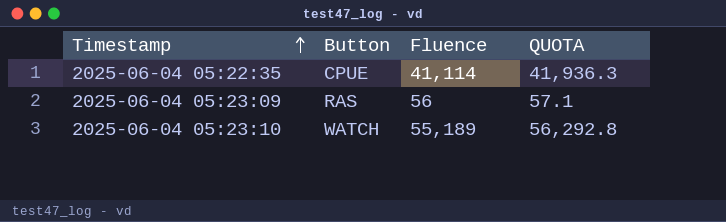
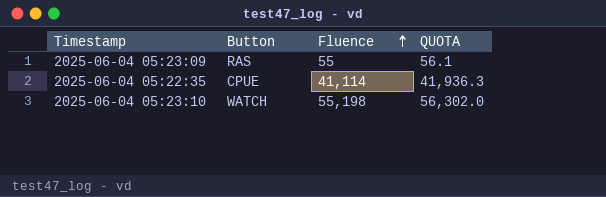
row order: Timestamp ascending -> Fluence ascending
2025-06-04 05:23:09 | Fluence: 56 -> 55
2025-06-04 05:23:09 | QUOTA: 57.1 -> 56.1
2025-06-04 05:23:10 | Fluence: 55,189 -> 55,198
2025-06-04 05:23:10 | QUOTA: 56,292.8 -> 56,302.0

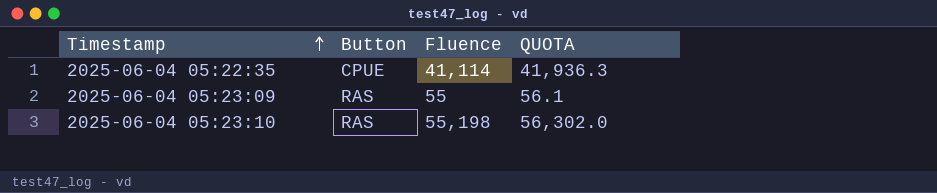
row order: Fluence ascending -> Timestamp ascending
2025-06-04 05:23:10 | Button: WATCH -> RAS

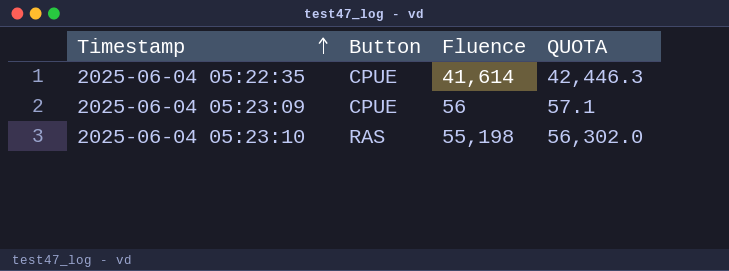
2025-06-04 05:22:35 | Fluence: 41,114 -> 41,614
2025-06-04 05:22:35 | QUOTA: 41,936.3 -> 42,446.3
2025-06-04 05:23:09 | Button: RAS -> CPUE
2025-06-04 05:23:09 | Fluence: 55 -> 56
2025-06-04 05:23:09 | QUOTA: 56.1 -> 57.1

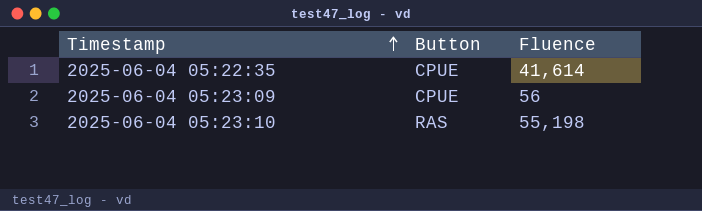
column QUOTA | formula: [Fluence] * 1.02 -> none

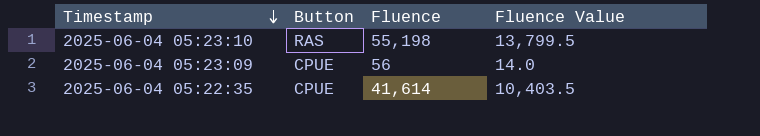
row order: Timestamp ascending -> Timestamp descending
column Fluence Value | formula: none -> [Fluence] * 0.25

